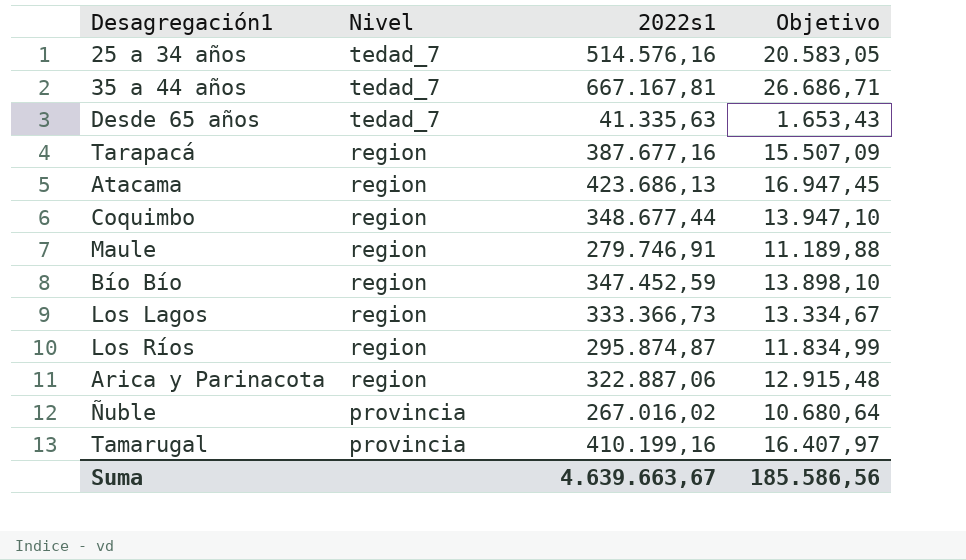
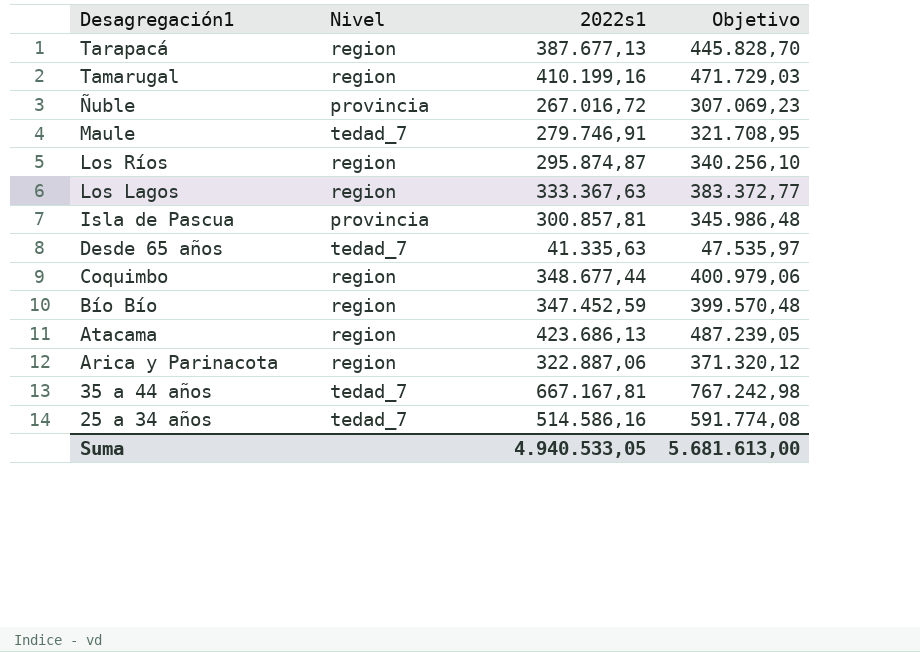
row order: Nivel descending -> Desagregación1 descending
column Objetivo | formula: [2022s1] * 0,04 -> [2022s1] * 1,15
Tarapacá | 2022s1: 387.677,16 -> 387.677,13
Tamarugal | Nivel: provincia -> region
Ñuble | 2022s1: 267.016,02 -> 267.016,72
Maule | Nivel: region -> tedad_7
Los Lagos | 2022s1: 333.366,73 -> 333.367,63
row Isla de Pascua: none -> provincia | 300.857,81 | 345.986,48
25 a 34 años | 2022s1: 514.576,16 -> 514.586,16
Suma | 2022s1: 4.639.663,67 -> 4.940.533,05
Suma | Objetivo: 185.586,56 -> 5.681.613,00

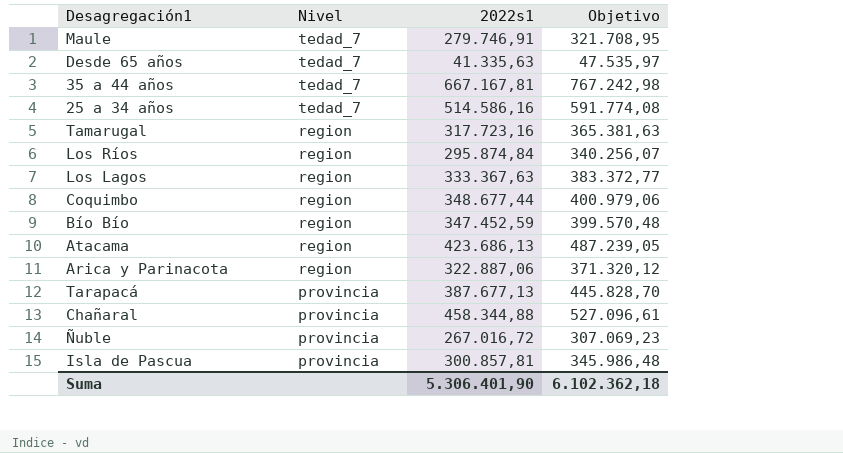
row order: Desagregación1 descending -> Nivel descending
Tamarugal | 2022s1: 410.199,16 -> 317.723,16
Tamarugal | Objetivo: 471.729,03 -> 365.381,63
Los Ríos | 2022s1: 295.874,87 -> 295.874,84
Los Ríos | Objetivo: 340.256,10 -> 340.256,07
Tarapacá | Nivel: region -> provincia
row Chañaral: none -> provincia | 458.344,88 | 527.096,61
Suma | 2022s1: 4.940.533,05 -> 5.306.401,90
Suma | Objetivo: 5.681.613,00 -> 6.102.362,18

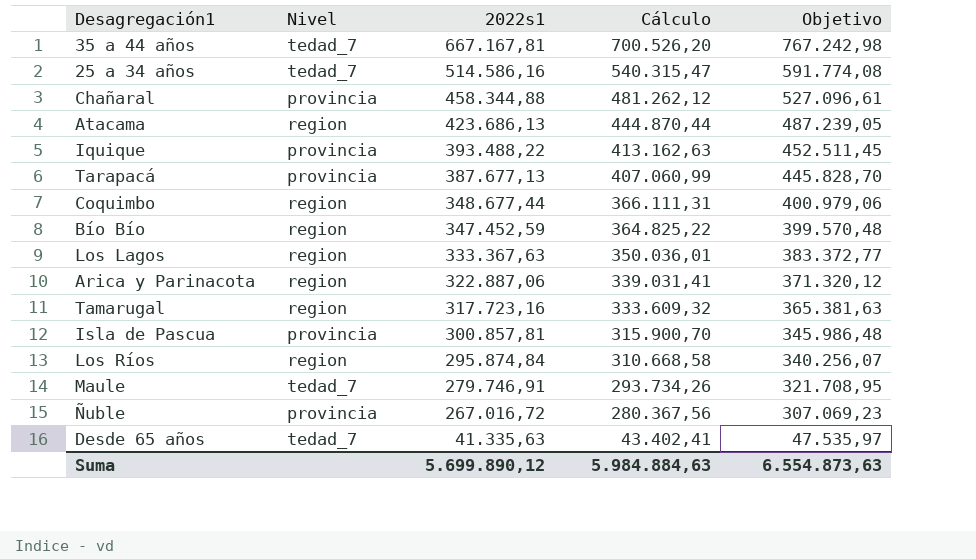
row order: Nivel descending -> 2022s1 descending
column Cálculo | formula: none -> [2022s1] * 1,05
row Iquique: none -> provincia | 393.488,22 | 413.162,63 | 452.511,45
Suma | 2022s1: 5.306.401,90 -> 5.699.890,12
Suma | Objetivo: 6.102.362,18 -> 6.554.873,63

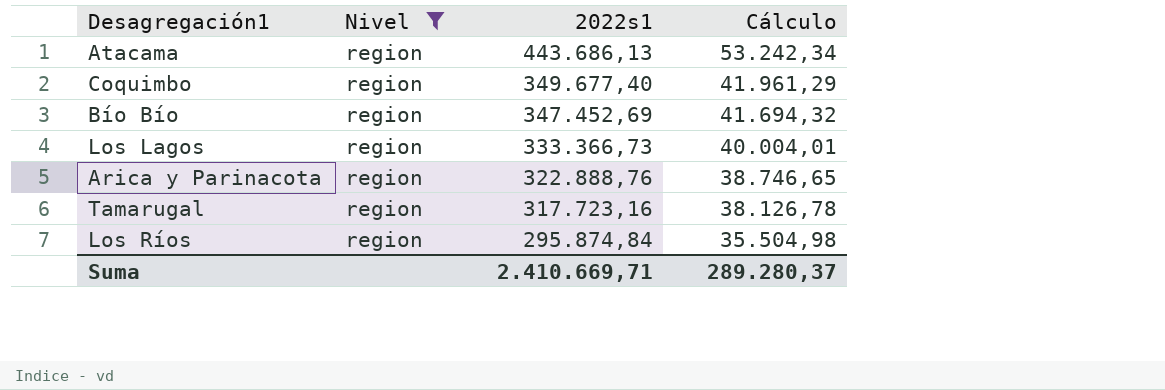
filter: none -> Nivel = region
column Objetivo | formula: [2022s1] * 1,15 -> none
column Cálculo | formula: [2022s1] * 1,05 -> [2022s1] * 0,12
Atacama | 2022s1: 423.686,13 -> 443.686,13
Coquimbo | 2022s1: 348.677,44 -> 349.677,40
Bío Bío | 2022s1: 347.452,59 -> 347.452,69
Los Lagos | 2022s1: 333.367,63 -> 333.366,73
Arica y Parinacota | 2022s1: 322.887,06 -> 322.888,76
Suma | 2022s1: 5.699.890,12 -> 2.410.669,71
Suma | Cálculo: 5.984.884,63 -> 289.280,37

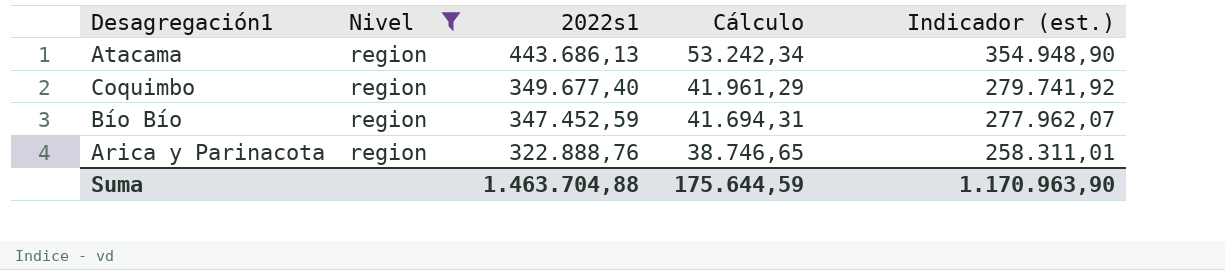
column Indicador (est.) | formula: none -> [2022s1] * 0,8
row Los Lagos: region | 333.366,73 | 40.004,01 -> none
row Tamarugal: region | 317.723,16 | 38.126,78 -> none
row Los Ríos: region | 295.874,84 | 35.504,98 -> none
Bío Bío | 2022s1: 347.452,69 -> 347.452,59
Bío Bío | Cálculo: 41.694,32 -> 41.694,31
Suma | 2022s1: 2.410.669,71 -> 1.463.704,88
Suma | Cálculo: 289.280,37 -> 175.644,59

